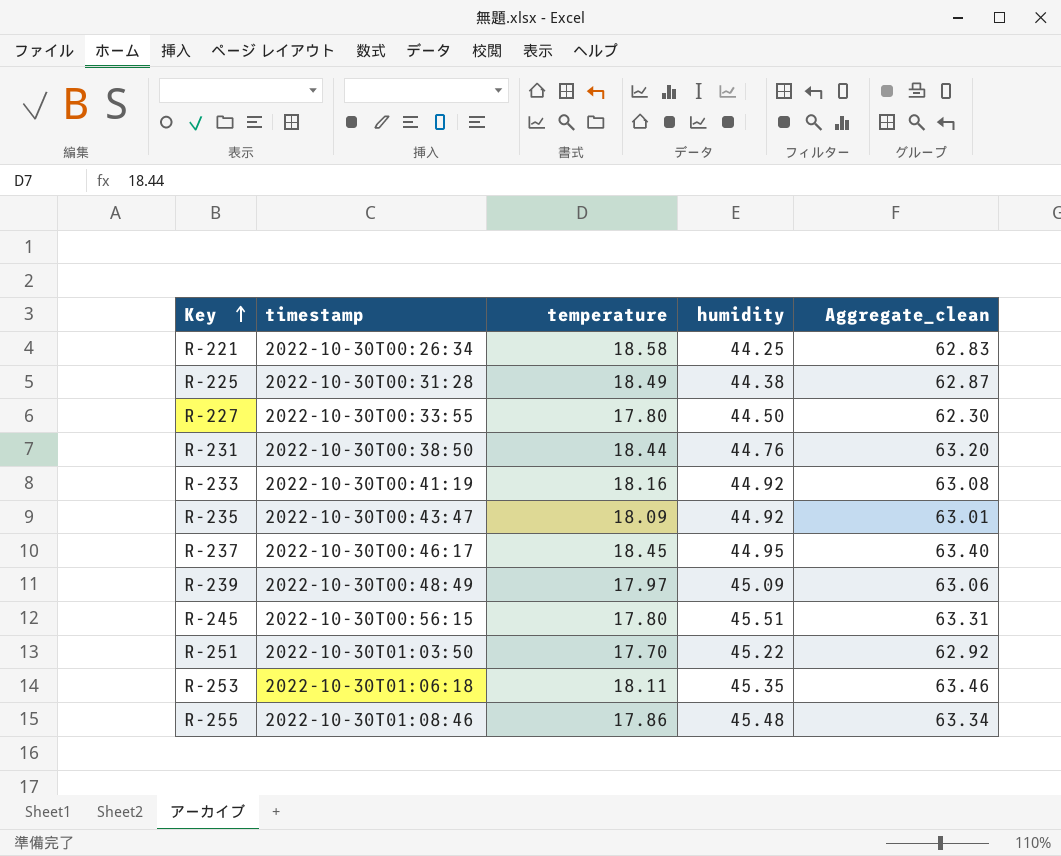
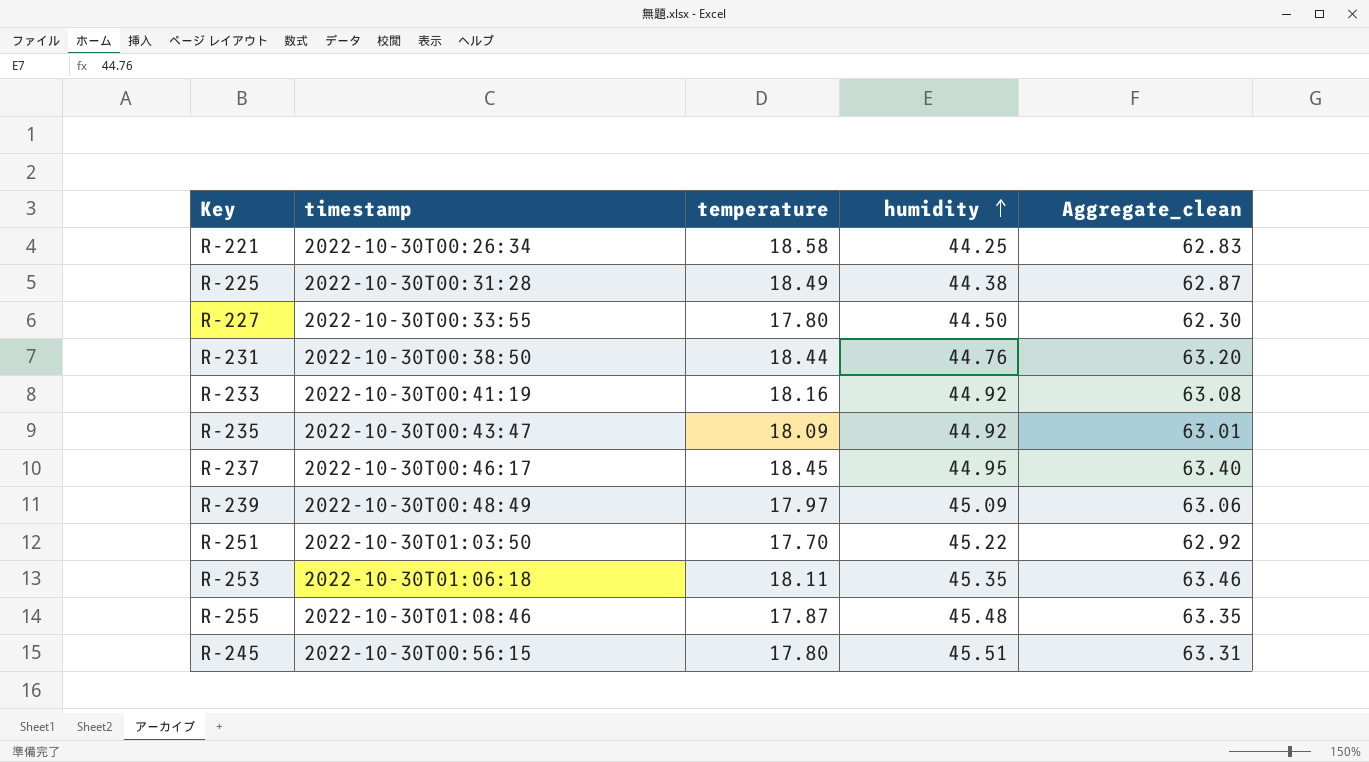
row order: Key ascending -> humidity ascending
R-255 | temperature: 17.86 -> 17.87
R-255 | Aggregate_clean: 63.34 -> 63.35

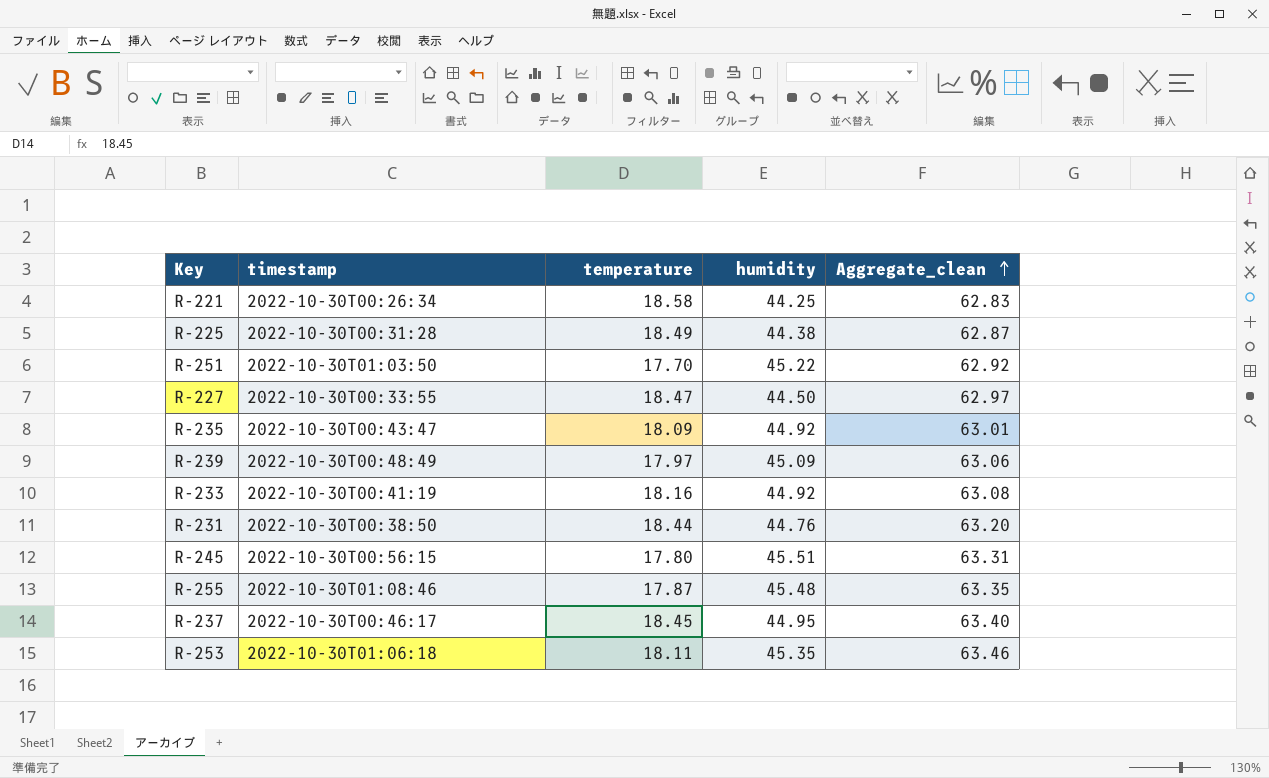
row order: humidity ascending -> Aggregate_clean ascending
R-227 | temperature: 17.80 -> 18.47
R-227 | Aggregate_clean: 62.30 -> 62.97

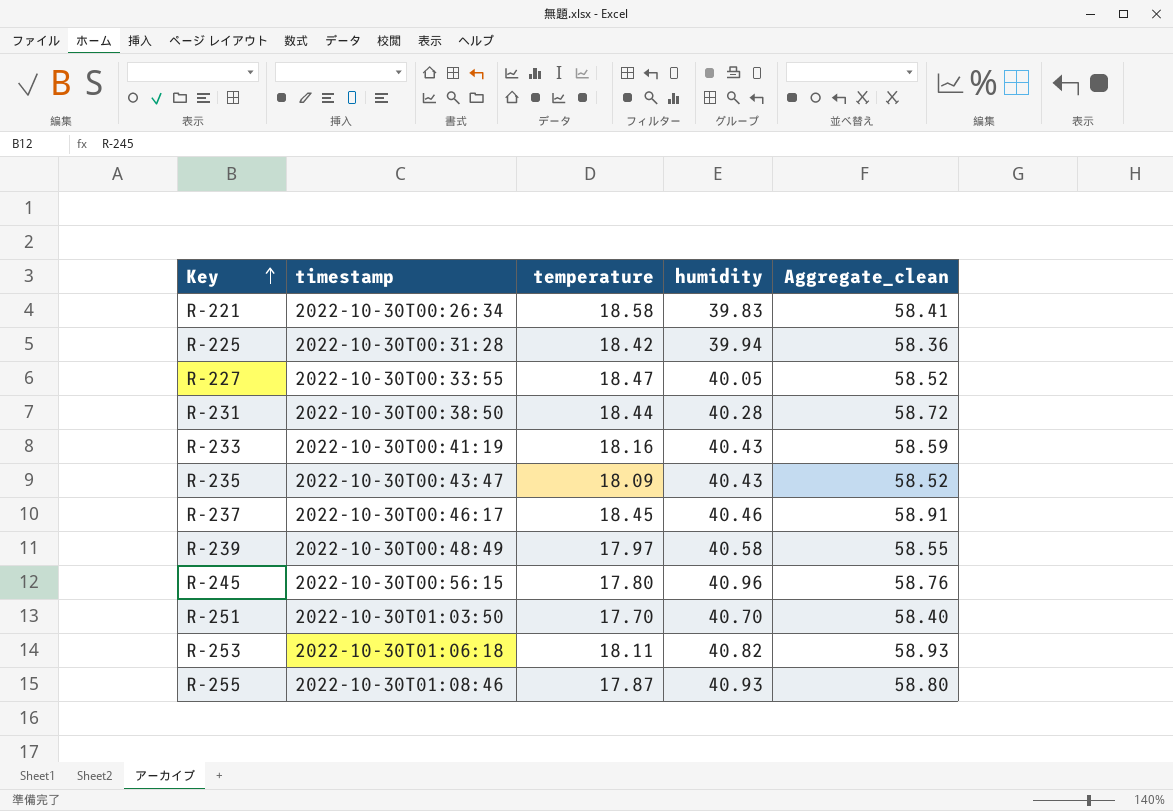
row order: Aggregate_clean ascending -> Key ascending
R-221 | humidity: 44.25 -> 39.83
R-221 | Aggregate_clean: 62.83 -> 58.41
R-225 | temperature: 18.49 -> 18.42
R-225 | humidity: 44.38 -> 39.94
R-225 | Aggregate_clean: 62.87 -> 58.36
R-227 | humidity: 44.50 -> 40.05
R-227 | Aggregate_clean: 62.97 -> 58.52
R-231 | humidity: 44.76 -> 40.28
R-231 | Aggregate_clean: 63.20 -> 58.72
R-233 | humidity: 44.92 -> 40.43
R-233 | Aggregate_clean: 63.08 -> 58.59
R-235 | humidity: 44.92 -> 40.43
R-235 | Aggregate_clean: 63.01 -> 58.52
R-237 | humidity: 44.95 -> 40.46
R-237 | Aggregate_clean: 63.40 -> 58.91
R-239 | humidity: 45.09 -> 40.58
R-239 | Aggregate_clean: 63.06 -> 58.55
R-245 | humidity: 45.51 -> 40.96
R-245 | Aggregate_clean: 63.31 -> 58.76
R-251 | humidity: 45.22 -> 40.70
R-251 | Aggregate_clean: 62.92 -> 58.40
R-253 | humidity: 45.35 -> 40.82
R-253 | Aggregate_clean: 63.46 -> 58.93
R-255 | humidity: 45.48 -> 40.93
R-255 | Aggregate_clean: 63.35 -> 58.80

